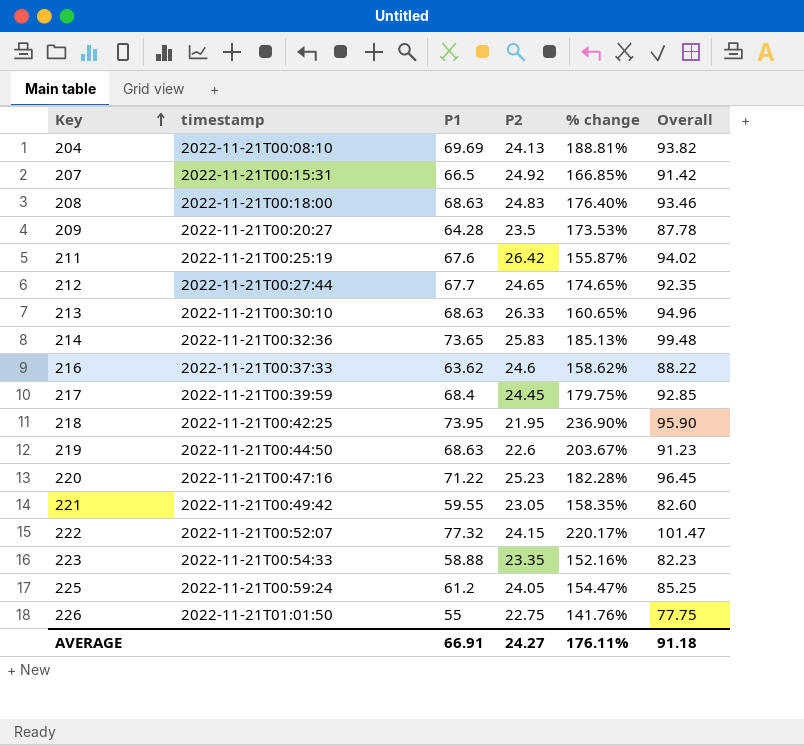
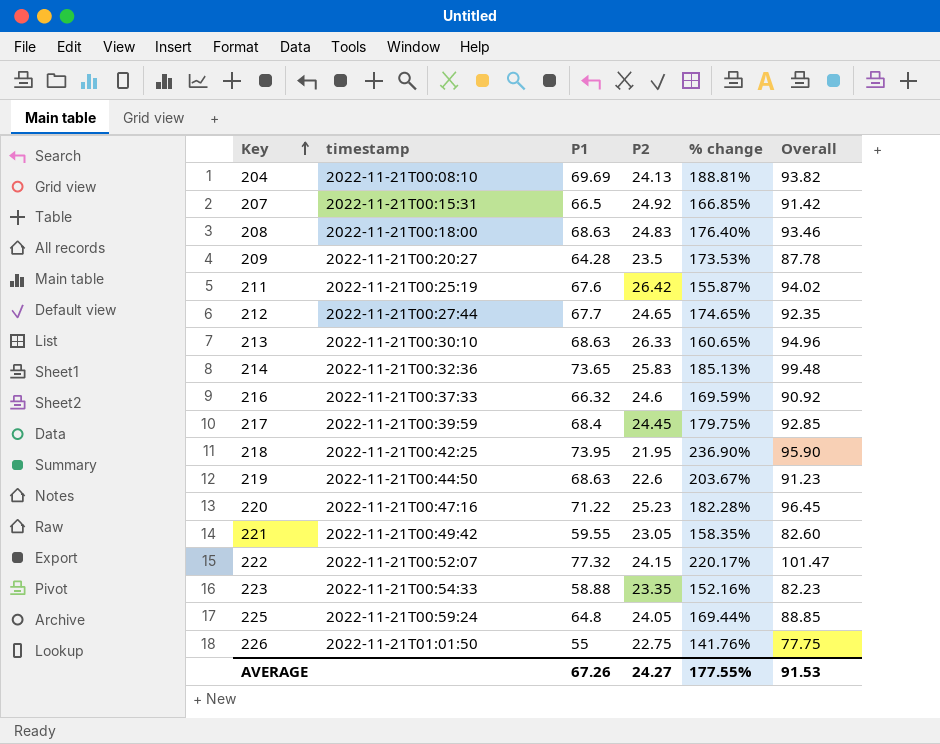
216 | P1: 63.62 -> 66.32
216 | % change: 158.62% -> 169.59%
216 | Overall: 88.22 -> 90.92
225 | P1: 61.2 -> 64.8
225 | % change: 154.47% -> 169.44%
225 | Overall: 85.25 -> 88.85
AVERAGE | P1: 66.91 -> 67.26
AVERAGE | % change: 176.11% -> 177.55%
AVERAGE | Overall: 91.18 -> 91.53

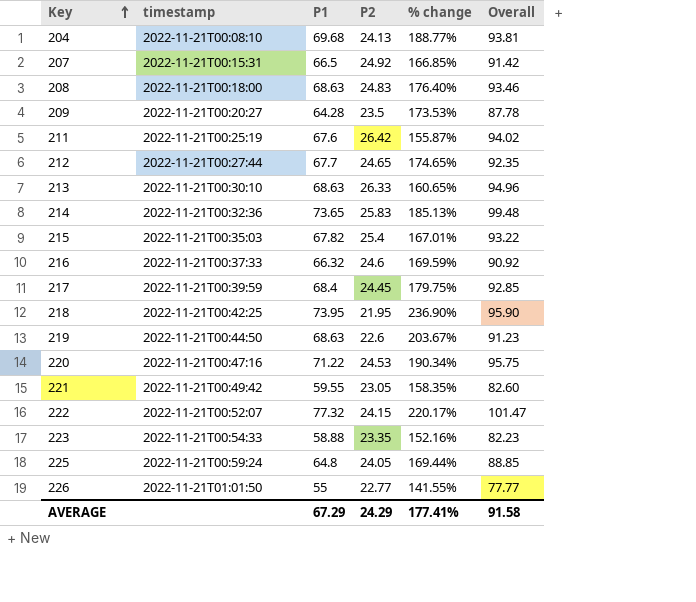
204 | P1: 69.69 -> 69.68
204 | % change: 188.81% -> 188.77%
204 | Overall: 93.82 -> 93.81
row 215: none -> 2022-11-21T00:35:03 | 67.82 | 25.4 | 167.01% | 93.22
220 | P2: 25.23 -> 24.53
220 | % change: 182.28% -> 190.34%
220 | Overall: 96.45 -> 95.75
226 | P2: 22.75 -> 22.77
226 | % change: 141.76% -> 141.55%
226 | Overall: 77.75 -> 77.77
AVERAGE | P1: 67.26 -> 67.29
AVERAGE | P2: 24.27 -> 24.29
AVERAGE | % change: 177.55% -> 177.41%
AVERAGE | Overall: 91.53 -> 91.58

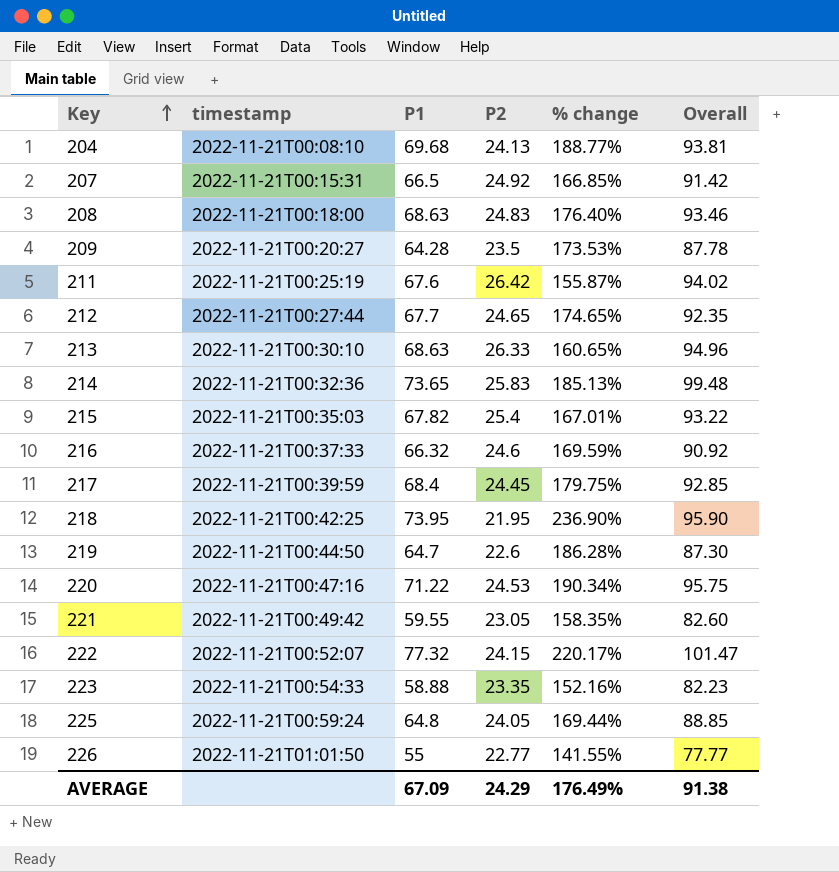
219 | P1: 68.63 -> 64.7
219 | % change: 203.67% -> 186.28%
219 | Overall: 91.23 -> 87.30
AVERAGE | P1: 67.29 -> 67.09
AVERAGE | % change: 177.41% -> 176.49%
AVERAGE | Overall: 91.58 -> 91.38

